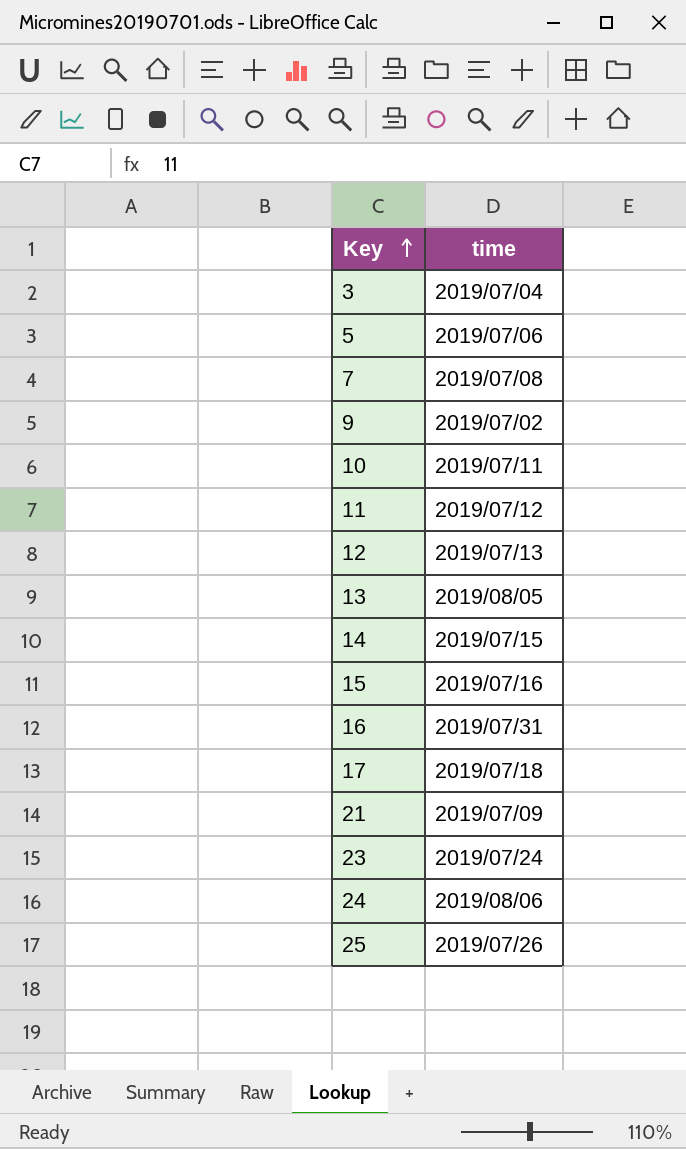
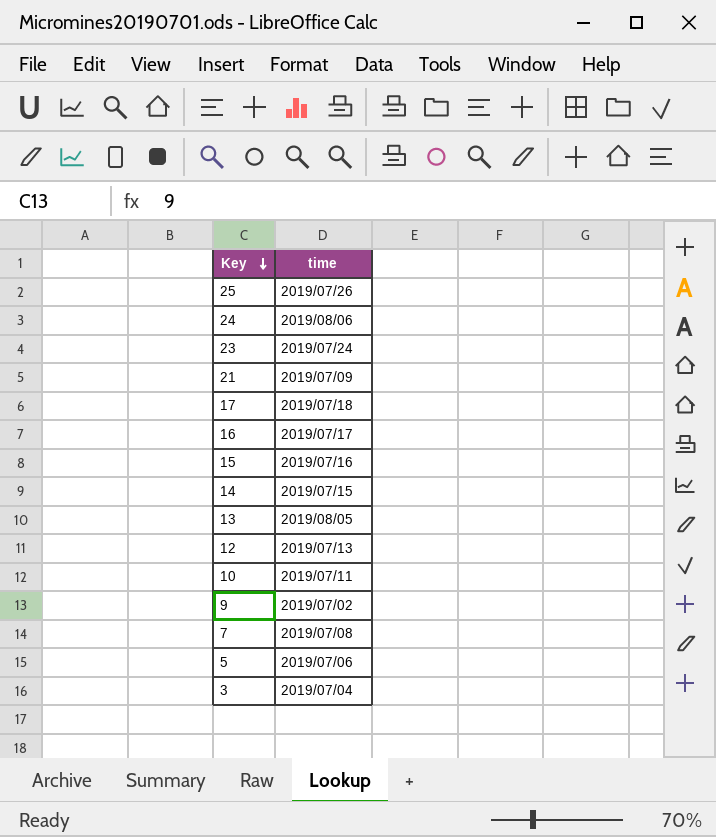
row order: Key ascending -> Key descending
row 11: 2019/07/12 -> none
16 | time: 2019/07/31 -> 2019/07/17

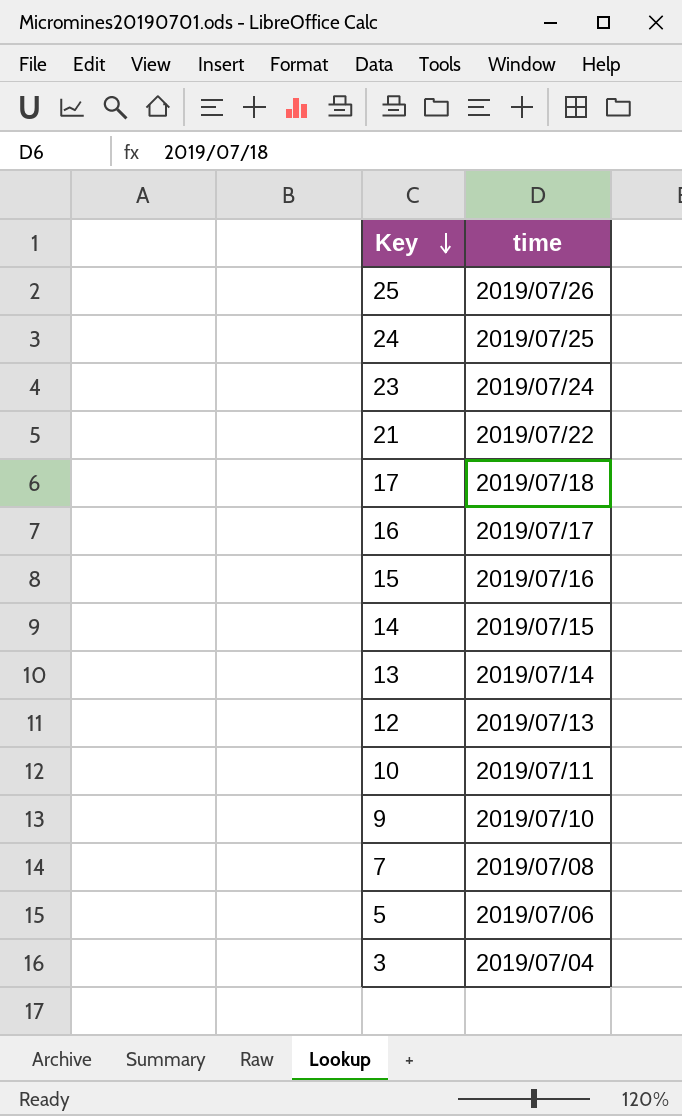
24 | time: 2019/08/06 -> 2019/07/25
21 | time: 2019/07/09 -> 2019/07/22
13 | time: 2019/08/05 -> 2019/07/14
9 | time: 2019/07/02 -> 2019/07/10

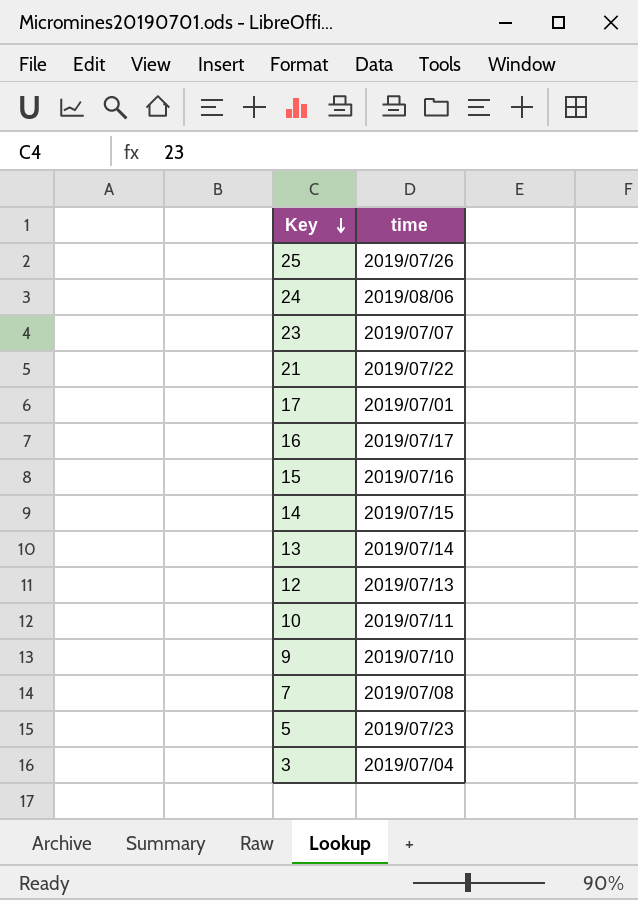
24 | time: 2019/07/25 -> 2019/08/06
23 | time: 2019/07/24 -> 2019/07/07
17 | time: 2019/07/18 -> 2019/07/01
5 | time: 2019/07/06 -> 2019/07/23

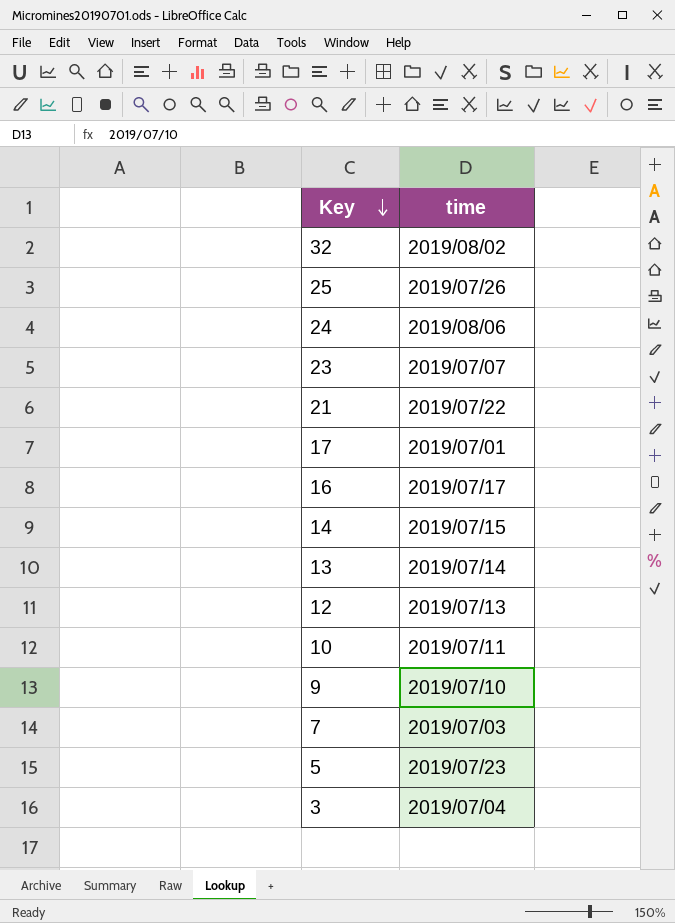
row 15: 2019/07/16 -> none
row 32: none -> 2019/08/02
7 | time: 2019/07/08 -> 2019/07/03

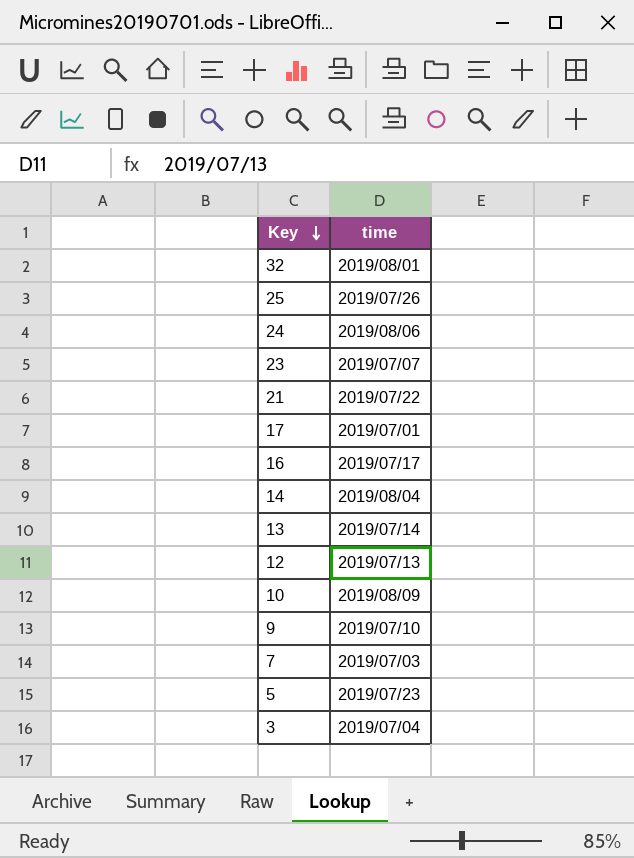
32 | time: 2019/08/02 -> 2019/08/01
14 | time: 2019/07/15 -> 2019/08/04
10 | time: 2019/07/11 -> 2019/08/09

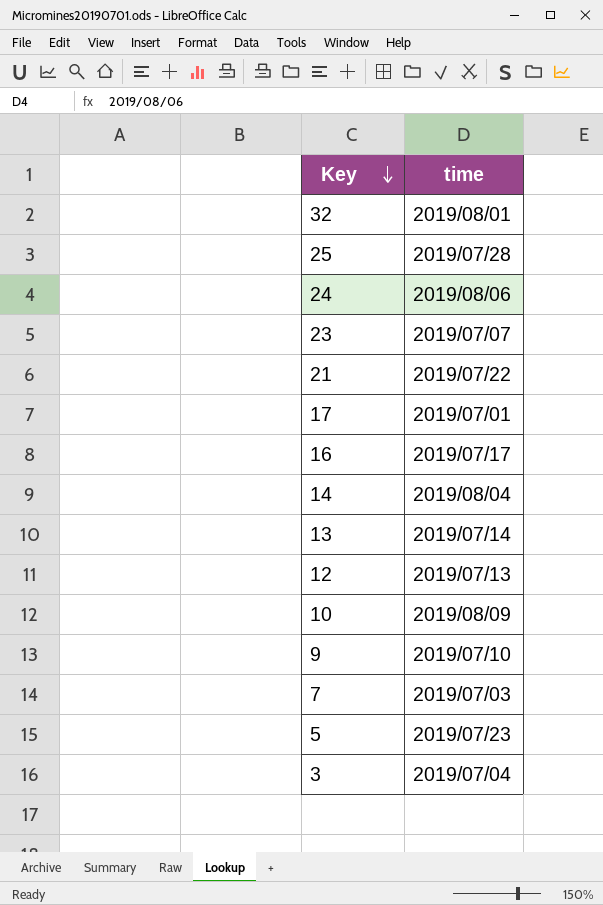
25 | time: 2019/07/26 -> 2019/07/28

